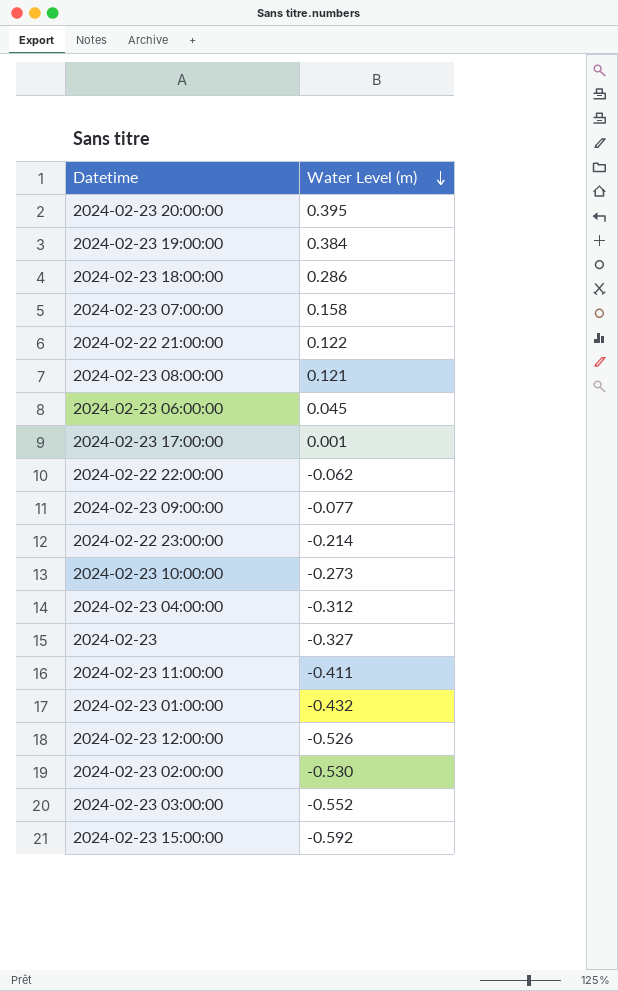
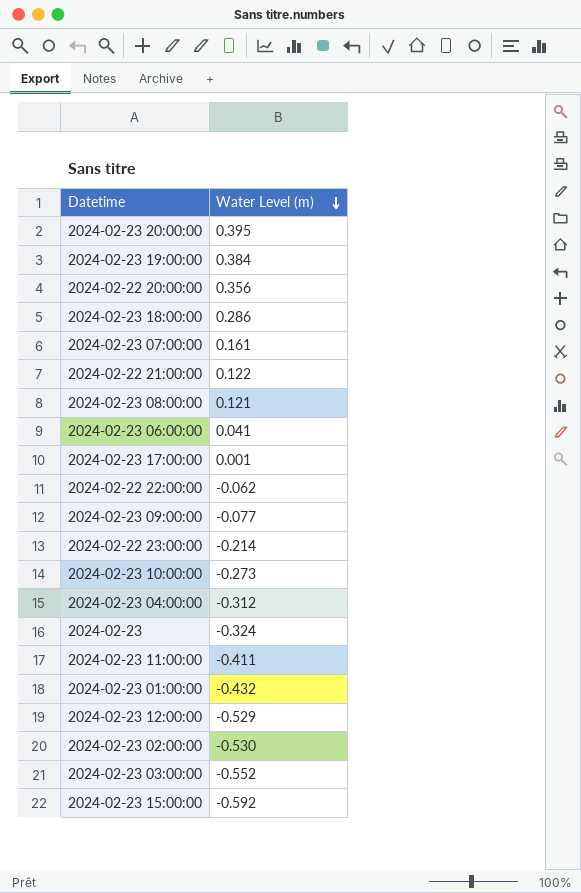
row 2024-02-22 20:00:00: none -> 0.356
2024-02-23 07:00:00 | Water Level (m): 0.158 -> 0.161
2024-02-23 06:00:00 | Water Level (m): 0.045 -> 0.041
2024-02-23 | Water Level (m): -0.327 -> -0.324
2024-02-23 12:00:00 | Water Level (m): -0.526 -> -0.529

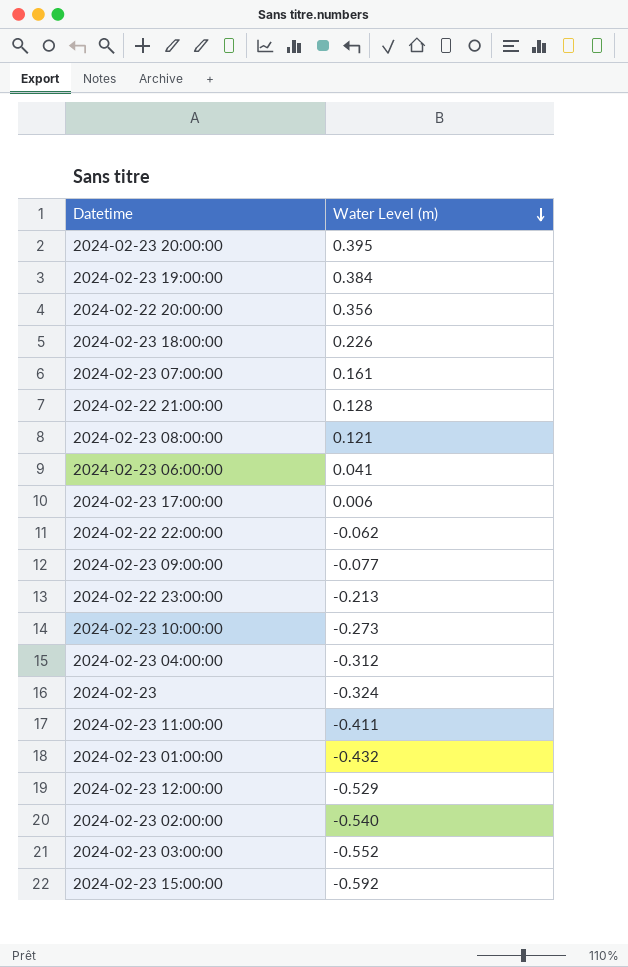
2024-02-23 18:00:00 | Water Level (m): 0.286 -> 0.226
2024-02-22 21:00:00 | Water Level (m): 0.122 -> 0.128
2024-02-23 17:00:00 | Water Level (m): 0.001 -> 0.006
2024-02-22 23:00:00 | Water Level (m): -0.214 -> -0.213
2024-02-23 02:00:00 | Water Level (m): -0.530 -> -0.540

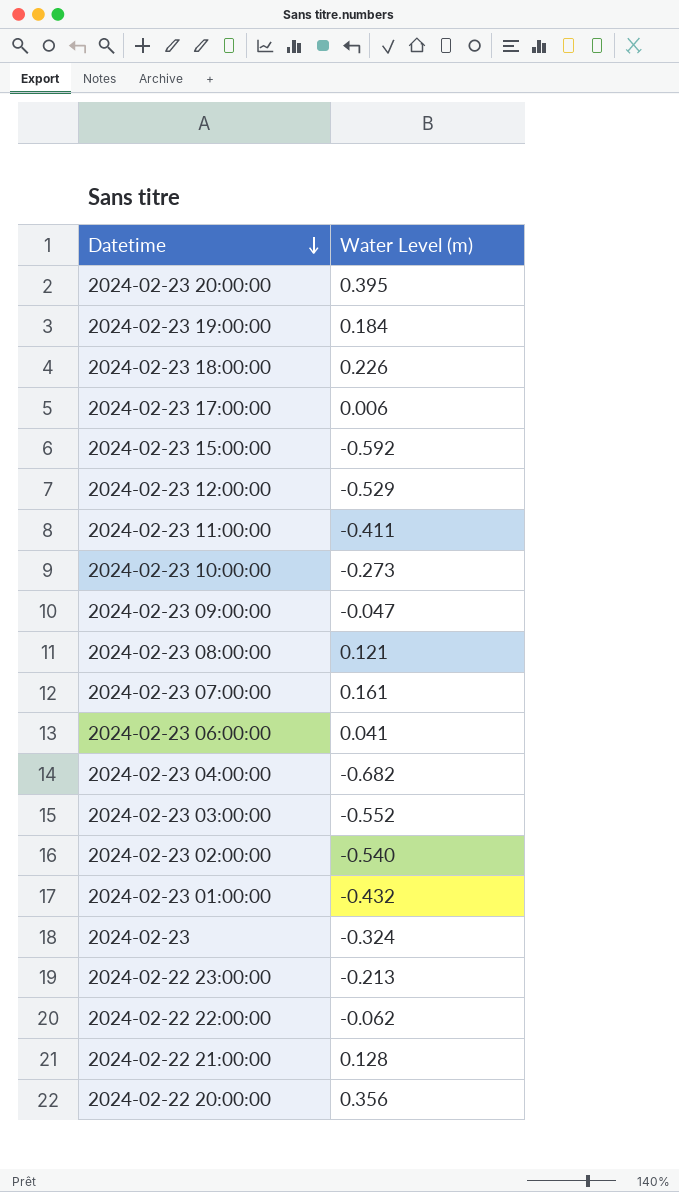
row order: Water Level (m) descending -> Datetime descending
2024-02-23 19:00:00 | Water Level (m): 0.384 -> 0.184
2024-02-23 09:00:00 | Water Level (m): -0.077 -> -0.047
2024-02-23 04:00:00 | Water Level (m): -0.312 -> -0.682

